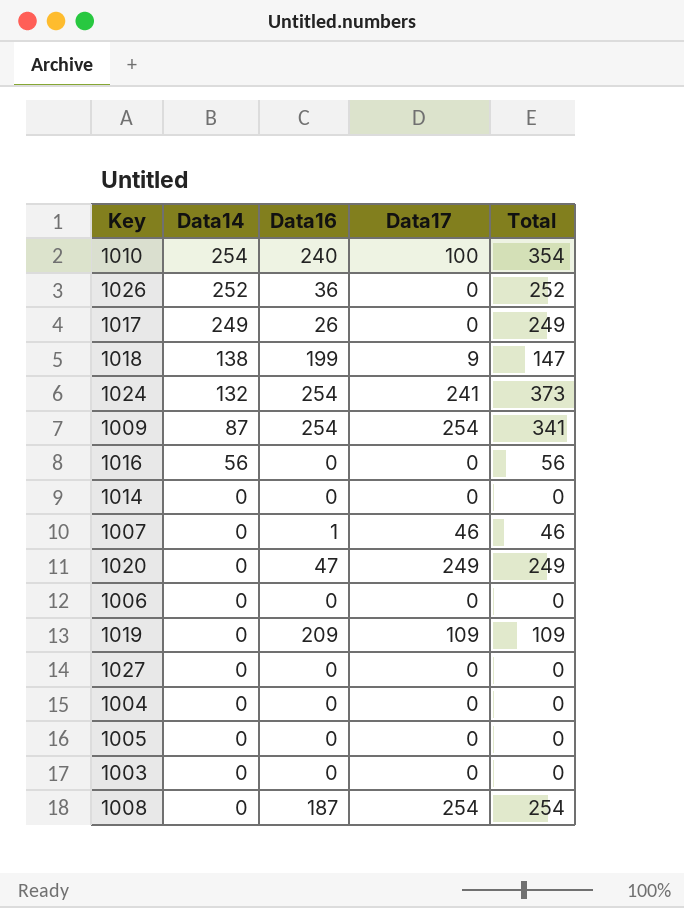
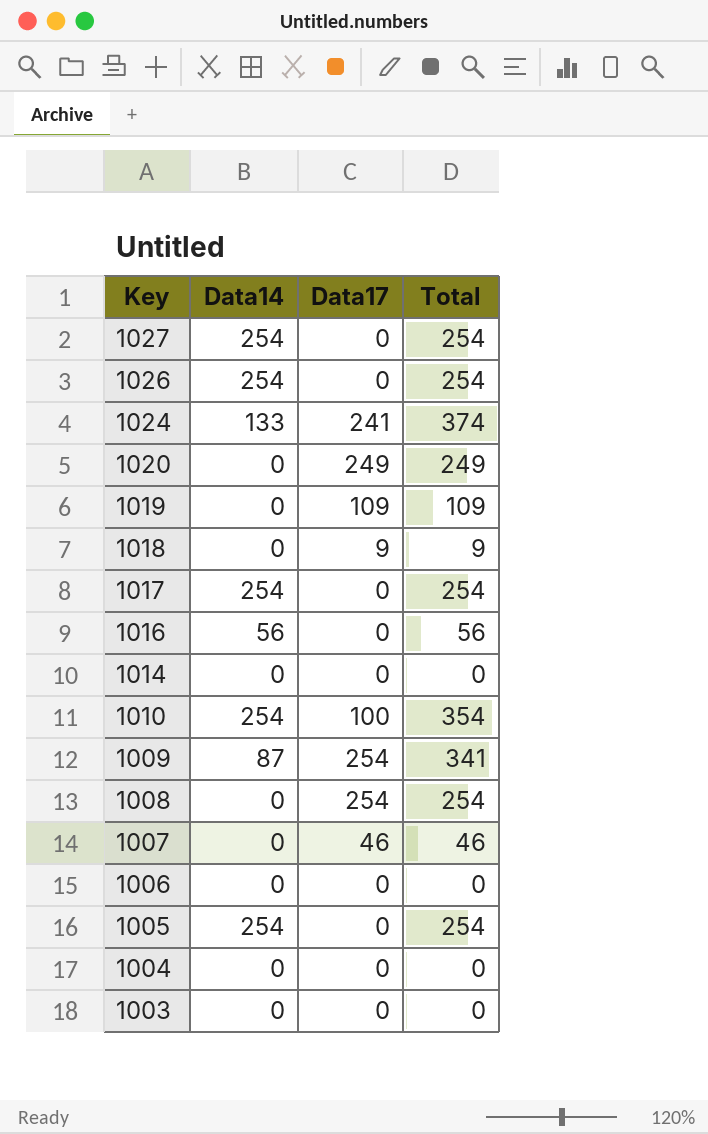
row order: Data14 descending -> Key descending
column Data16 | position: 3 -> none
1027 | Data14: 0 -> 254
1027 | Total: 0 -> 254
1026 | Data14: 252 -> 254
1026 | Total: 252 -> 254
1024 | Data14: 132 -> 133
1024 | Total: 373 -> 374
1018 | Data14: 138 -> 0
1018 | Total: 147 -> 9
1017 | Data14: 249 -> 254
1017 | Total: 249 -> 254
1005 | Data14: 0 -> 254
1005 | Total: 0 -> 254

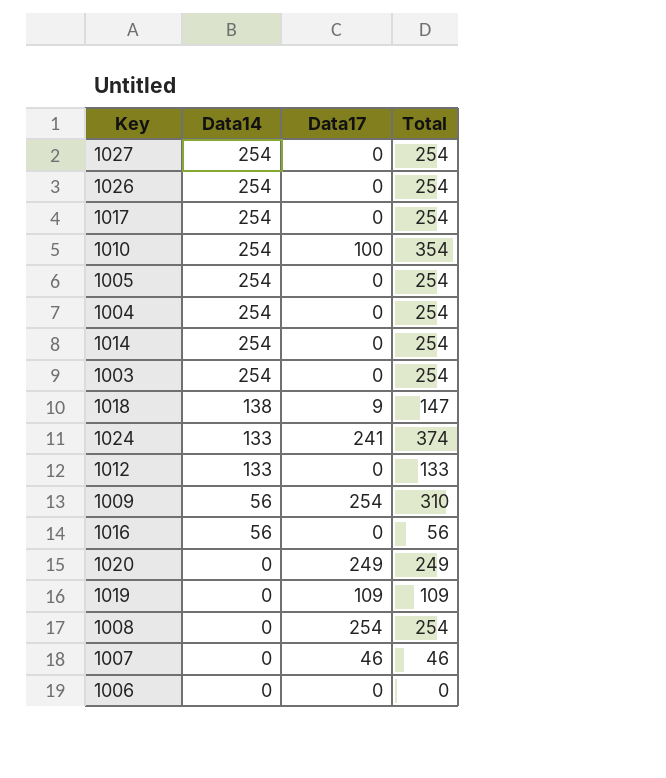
row order: Key descending -> Data14 descending
1004 | Data14: 0 -> 254
1004 | Total: 0 -> 254
1014 | Data14: 0 -> 254
1014 | Total: 0 -> 254
1003 | Data14: 0 -> 254
1003 | Total: 0 -> 254
1018 | Data14: 0 -> 138
1018 | Total: 9 -> 147
row 1012: none -> 133 | 0 | 133
1009 | Data14: 87 -> 56
1009 | Total: 341 -> 310

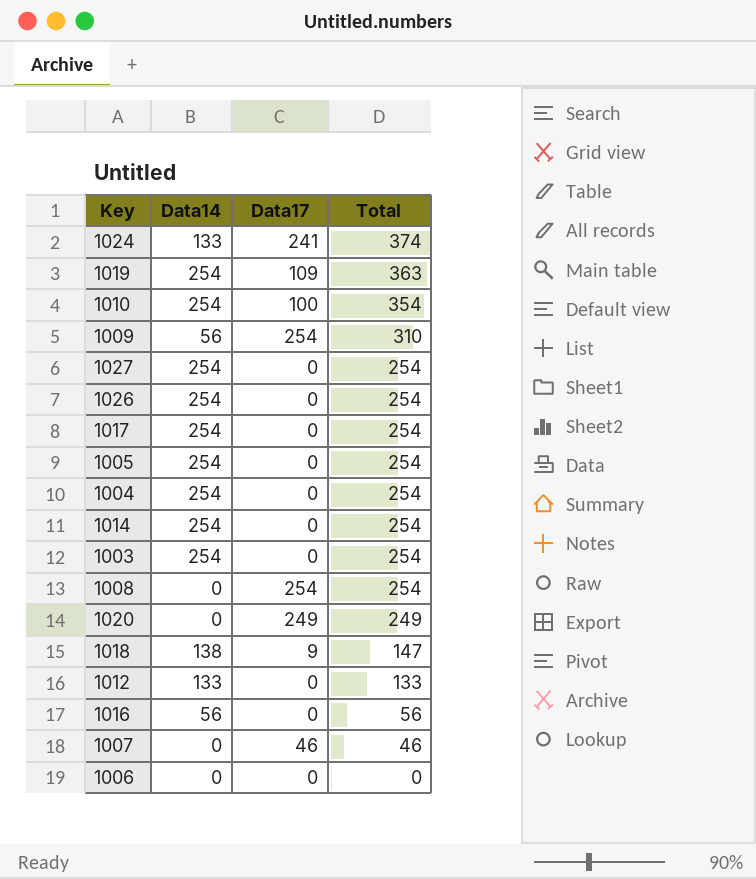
row order: Data14 descending -> Total descending
1019 | Data14: 0 -> 254
1019 | Total: 109 -> 363

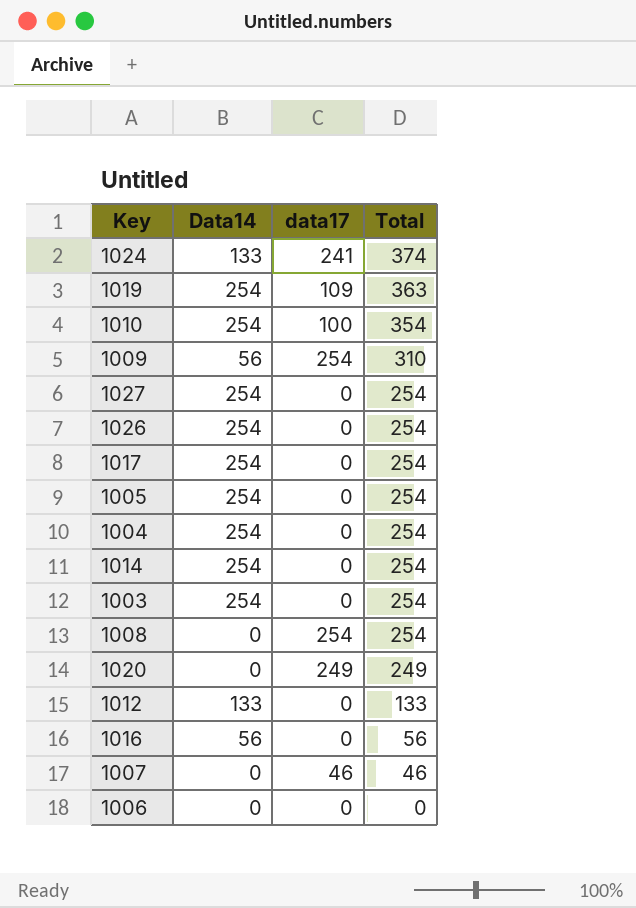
column name: Data17 -> data17
row 1018: 138 | 9 | 147 -> none

